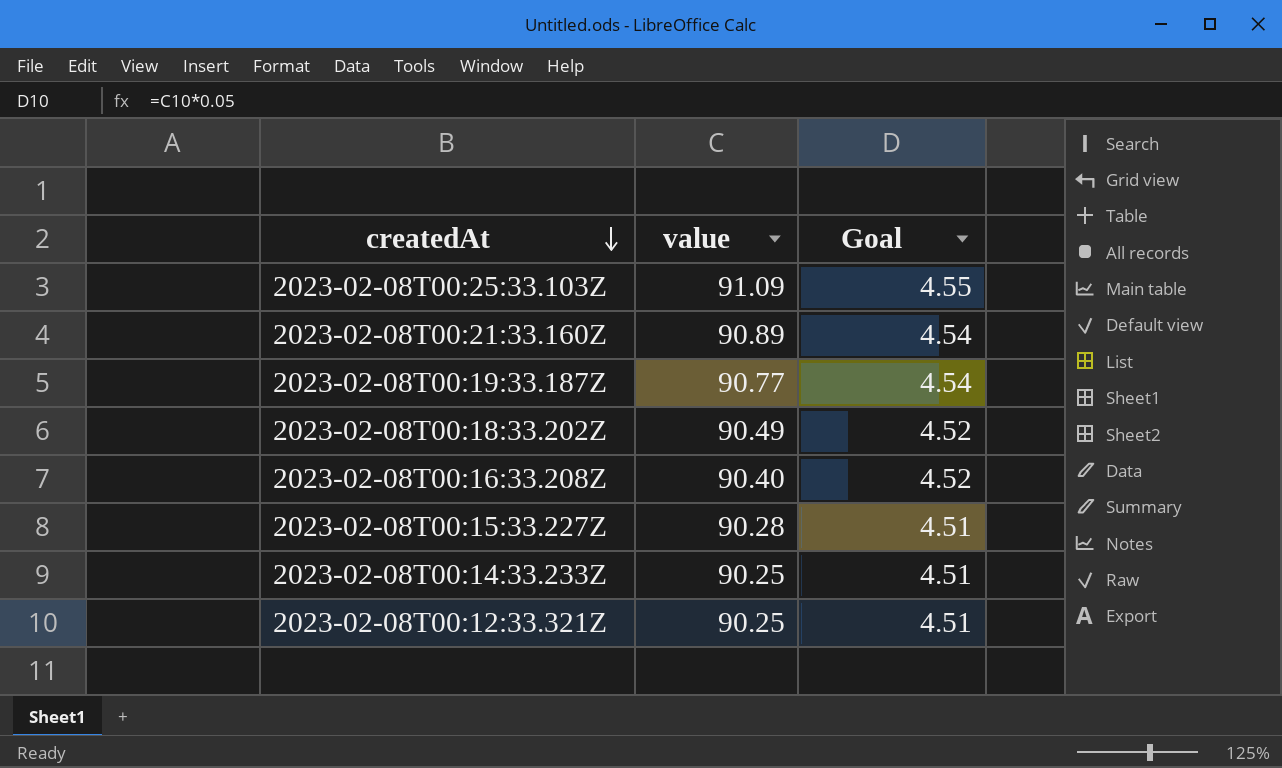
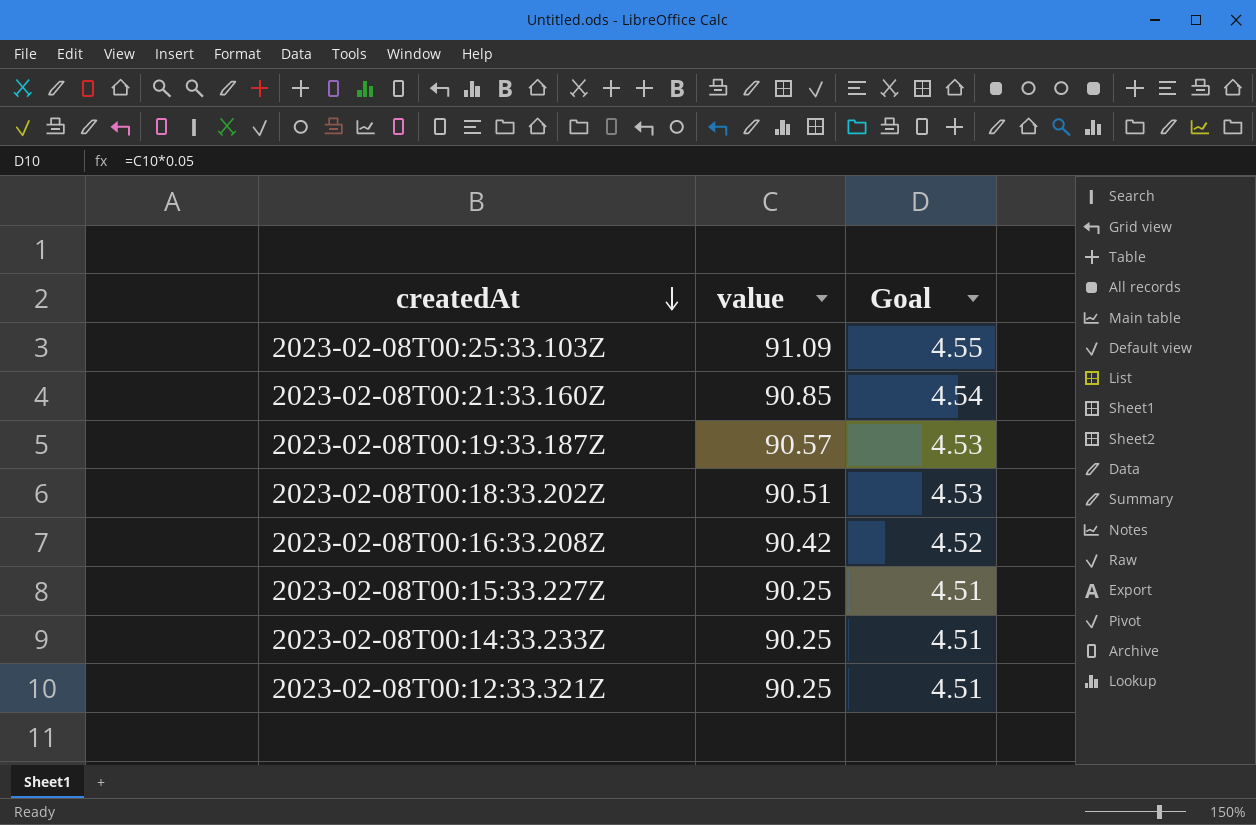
2023-02-08T00:21:33.160Z | value: 90.89 -> 90.85
2023-02-08T00:19:33.187Z | value: 90.77 -> 90.57
2023-02-08T00:19:33.187Z | Goal: 4.54 -> 4.53
2023-02-08T00:18:33.202Z | value: 90.49 -> 90.51
2023-02-08T00:18:33.202Z | Goal: 4.52 -> 4.53
2023-02-08T00:16:33.208Z | value: 90.40 -> 90.42
2023-02-08T00:15:33.227Z | value: 90.28 -> 90.25

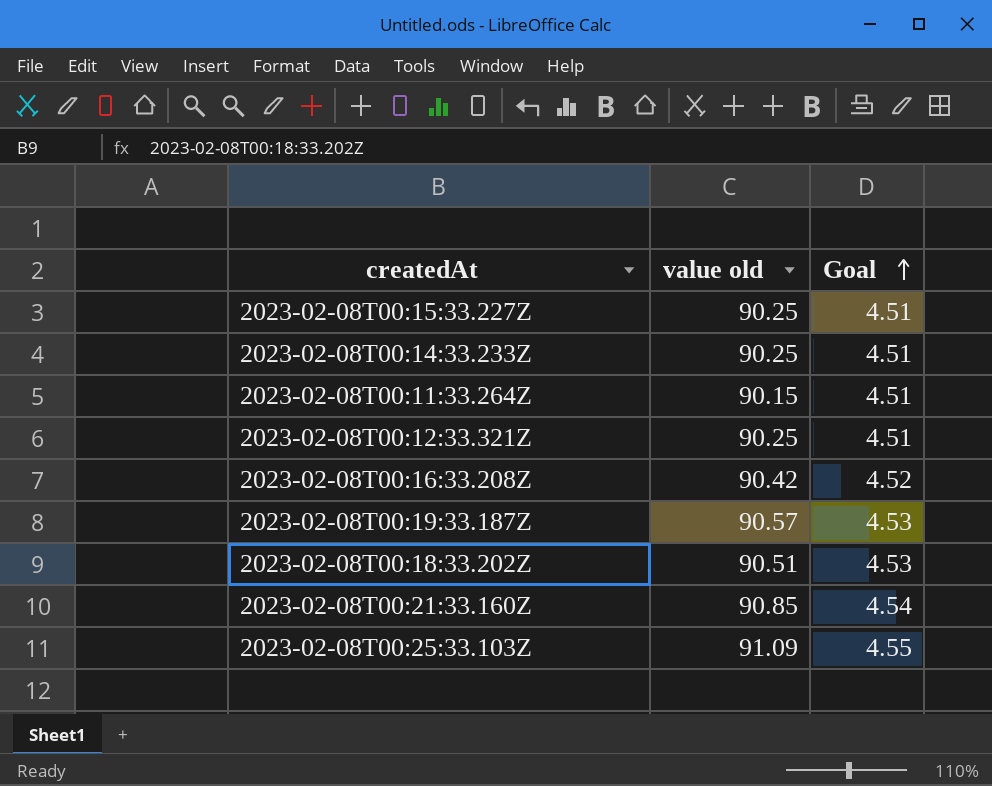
row order: createdAt descending -> Goal ascending
column name: value -> value old
row 2023-02-08T00:11:33.264Z: none -> 90.15 | 4.51

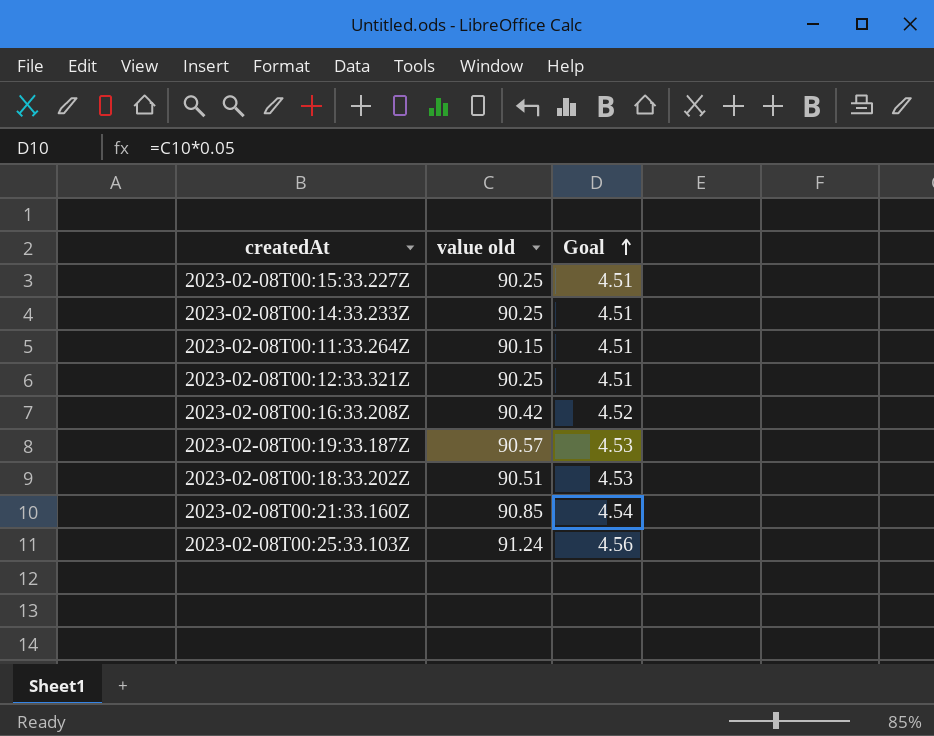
2023-02-08T00:25:33.103Z | value old: 91.09 -> 91.24
2023-02-08T00:25:33.103Z | Goal: 4.55 -> 4.56

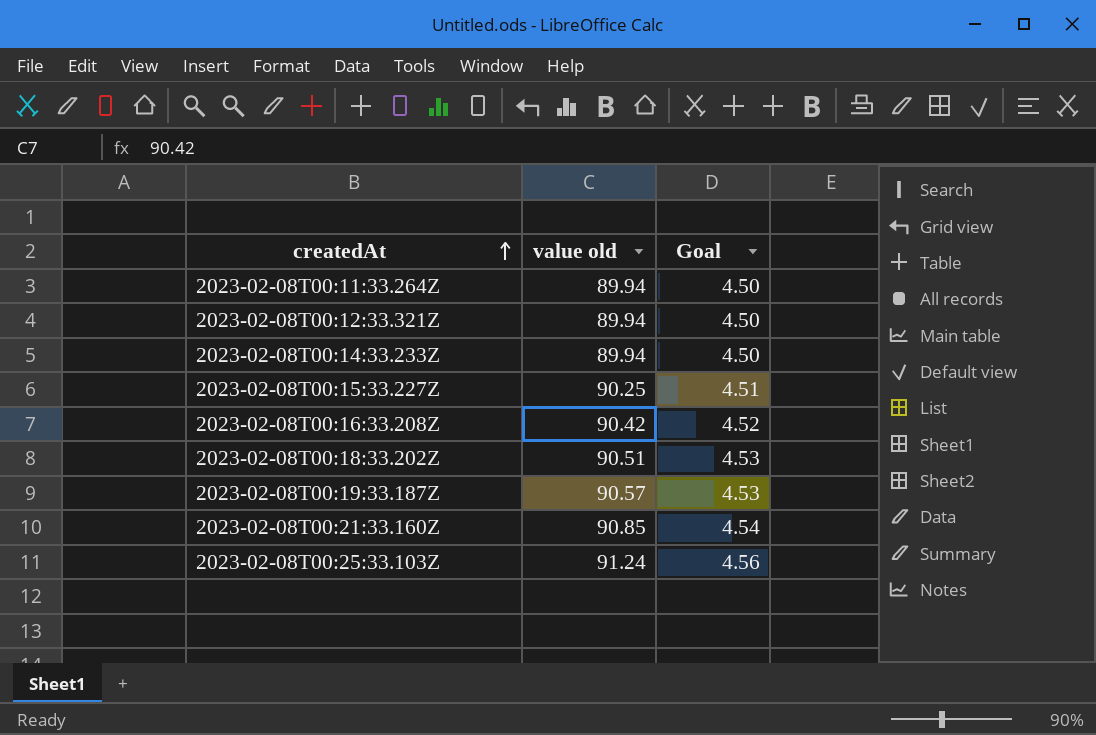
row order: Goal ascending -> createdAt ascending
2023-02-08T00:11:33.264Z | value old: 90.15 -> 89.94
2023-02-08T00:11:33.264Z | Goal: 4.51 -> 4.50
2023-02-08T00:12:33.321Z | value old: 90.25 -> 89.94
2023-02-08T00:12:33.321Z | Goal: 4.51 -> 4.50
2023-02-08T00:14:33.233Z | value old: 90.25 -> 89.94
2023-02-08T00:14:33.233Z | Goal: 4.51 -> 4.50

